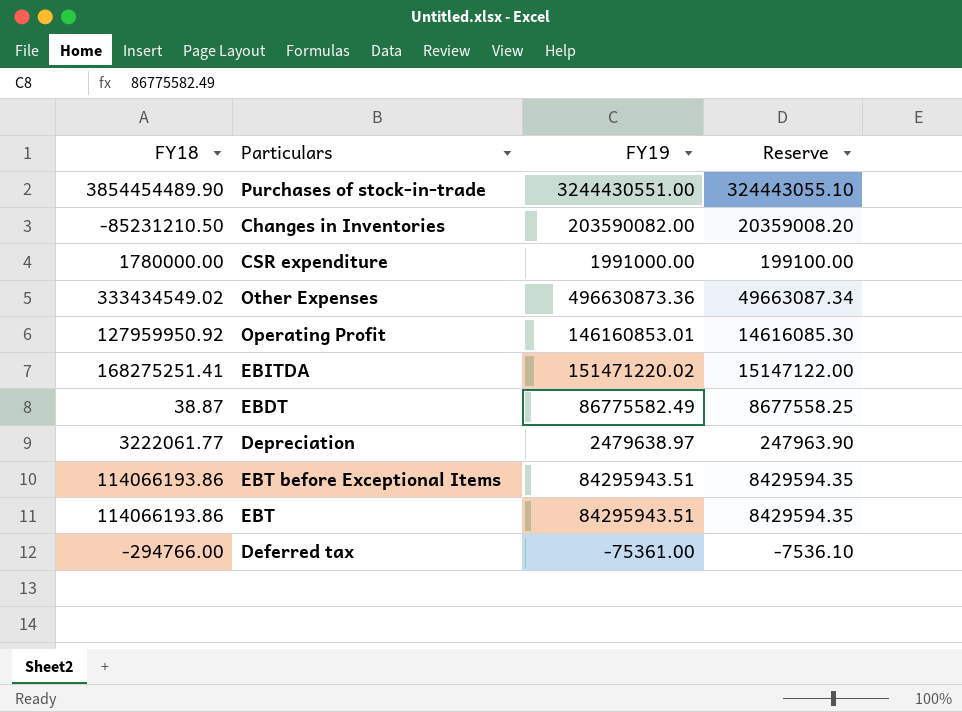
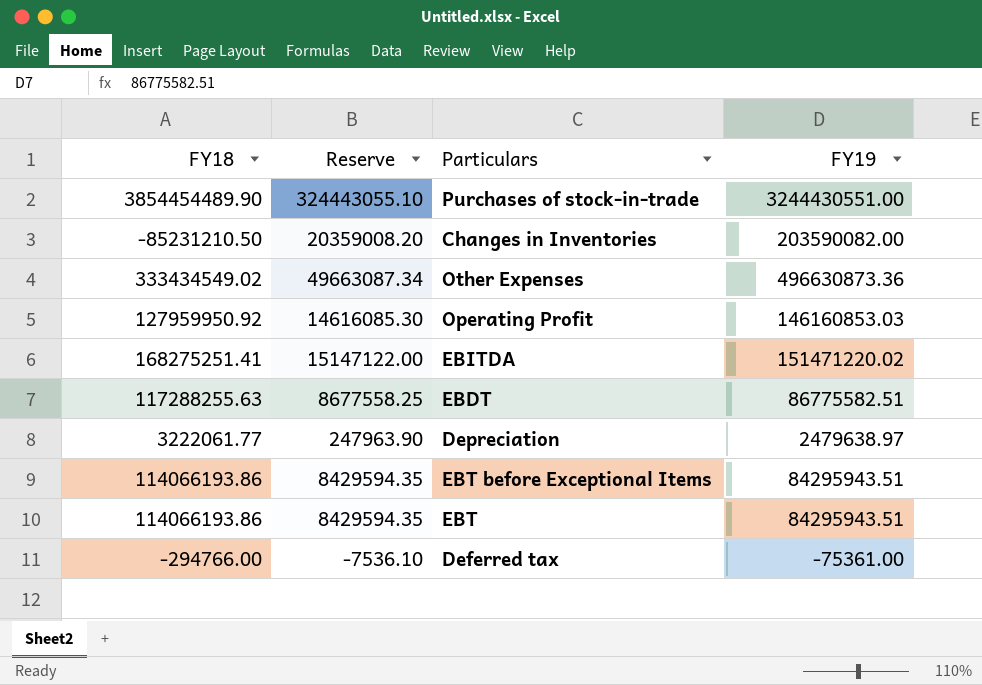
column Reserve | position: 4 -> 2
row CSR expenditure: 1780000.00 | 1991000.00 | 199100.00 -> none
Operating Profit | FY19: 146160853.01 -> 146160853.03
EBDT | FY18: 38.87 -> 117288255.63
EBDT | FY19: 86775582.49 -> 86775582.51

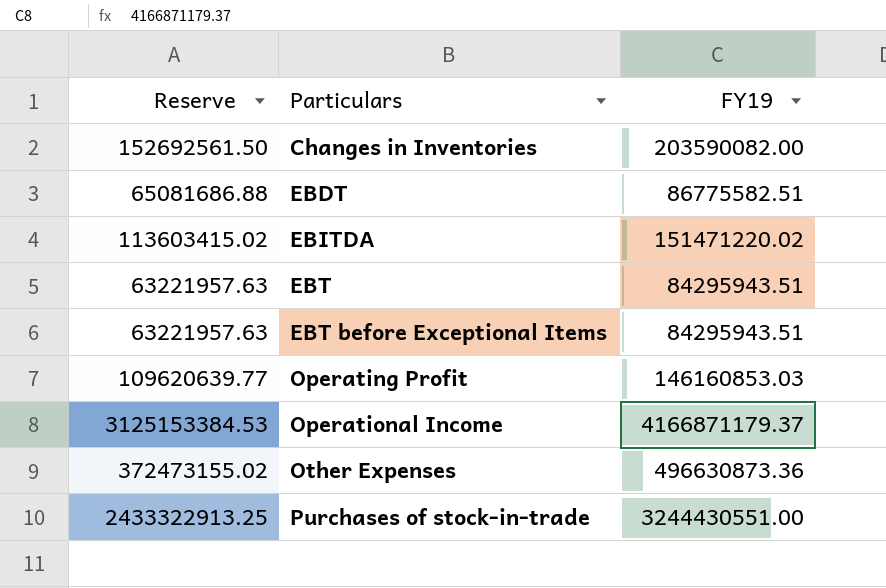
row order: none -> Particulars ascending
column FY18 | position: 1 -> none
column Reserve | formula: [FY19] * 0.1 -> [FY19] * 0.75
row Depreciation: 3222061.77 | 247963.90 | 2479638.97 -> none
row Deferred tax: -294766.00 | -7536.10 | -75361.00 -> none
row Operational Income: none -> 3125153384.53 | 4166871179.37

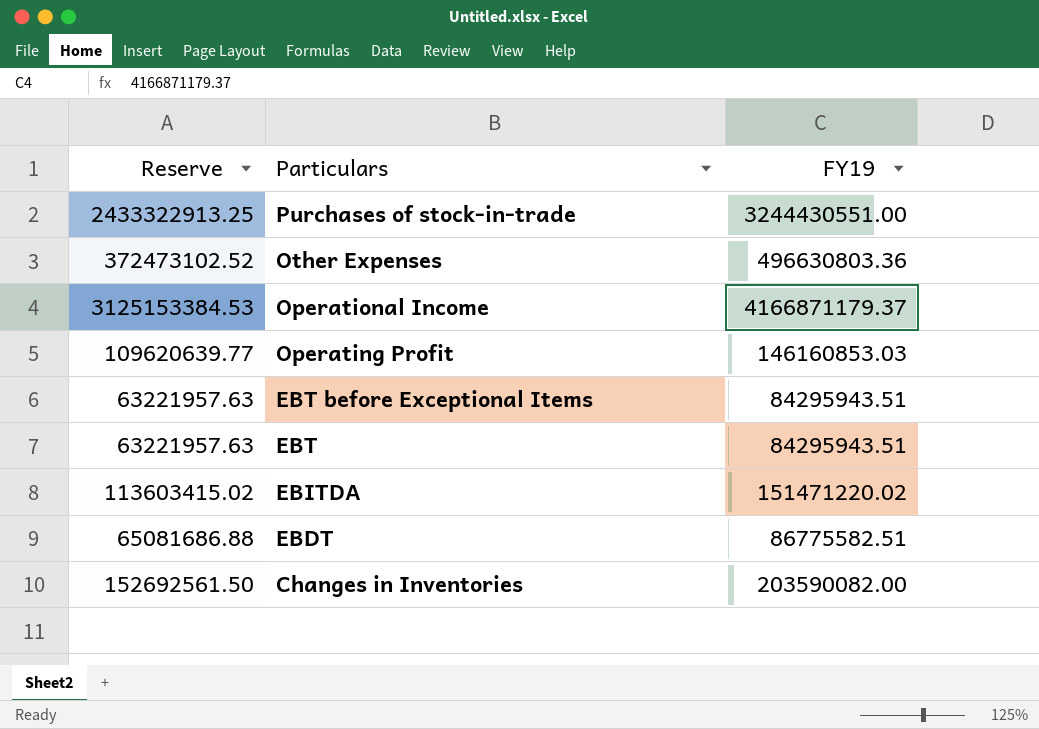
row order: Particulars ascending -> Particulars descending
Other Expenses | Reserve: 372473155.02 -> 372473102.52
Other Expenses | FY19: 496630873.36 -> 496630803.36

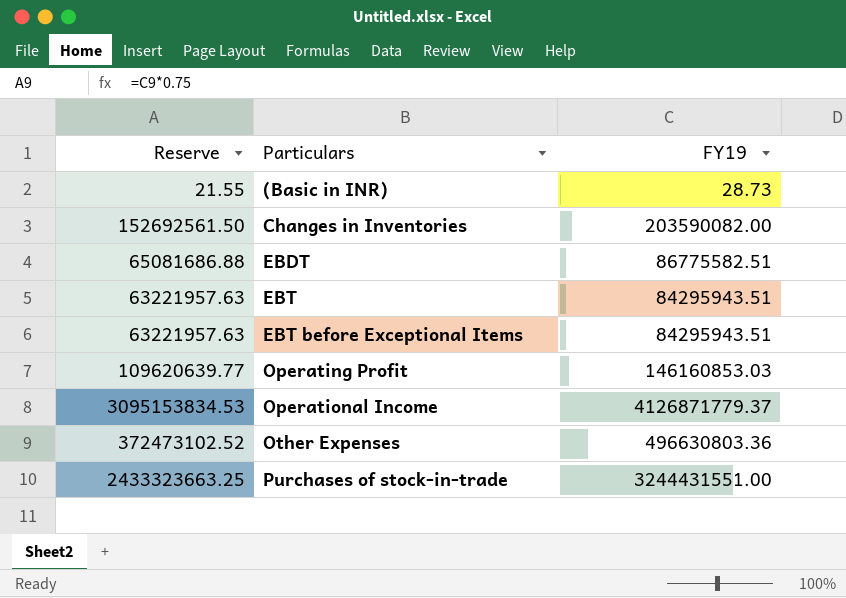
row order: Particulars descending -> Particulars ascending
row EBITDA: 113603415.02 | 151471220.02 -> none
row (Basic in INR): none -> 21.55 | 28.73
Operational Income | Reserve: 3125153384.53 -> 3095153834.53
Operational Income | FY19: 4166871179.37 -> 4126871779.37
Purchases of stock-in-trade | Reserve: 2433322913.25 -> 2433323663.25
Purchases of stock-in-trade | FY19: 3244430551.00 -> 3244431551.00

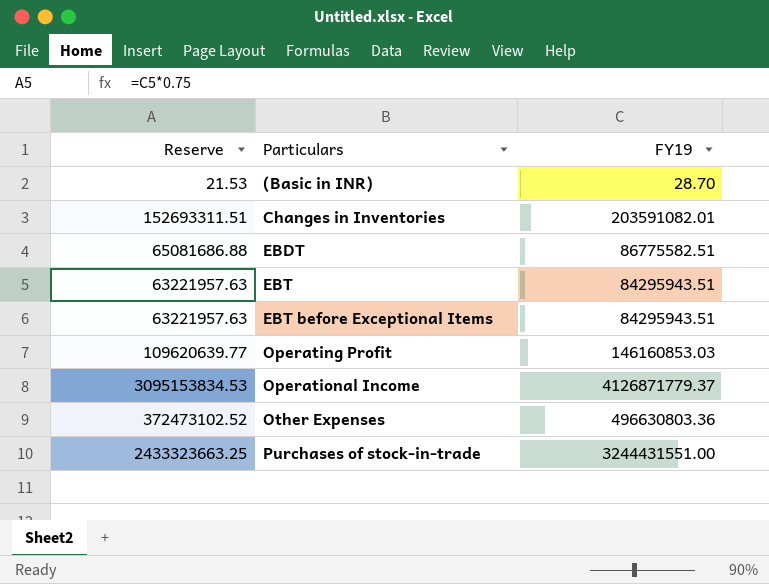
(Basic in INR) | Reserve: 21.55 -> 21.53
(Basic in INR) | FY19: 28.73 -> 28.70
Changes in Inventories | Reserve: 152692561.50 -> 152693311.51
Changes in Inventories | FY19: 203590082.00 -> 203591082.01

